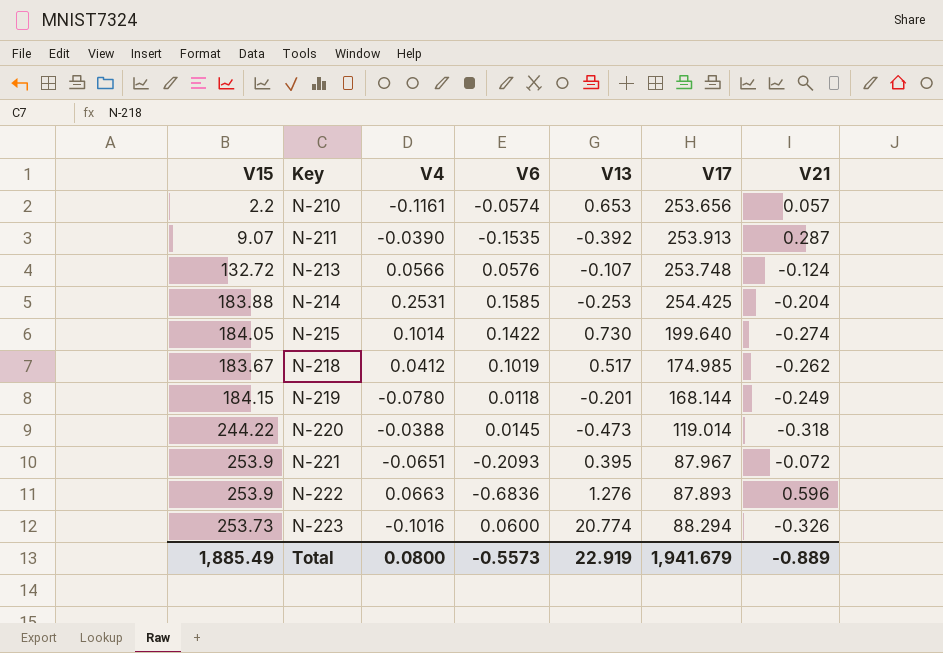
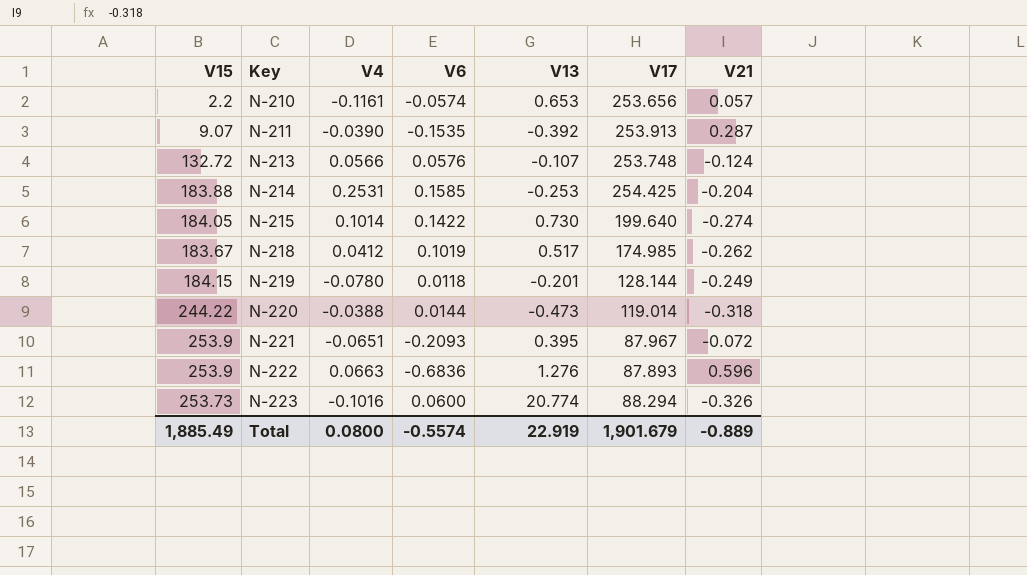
N-219 | V17: 168.144 -> 128.144
N-220 | V6: 0.0145 -> 0.0144
Total | V6: -0.5573 -> -0.5574
Total | V17: 1,941.679 -> 1,901.679

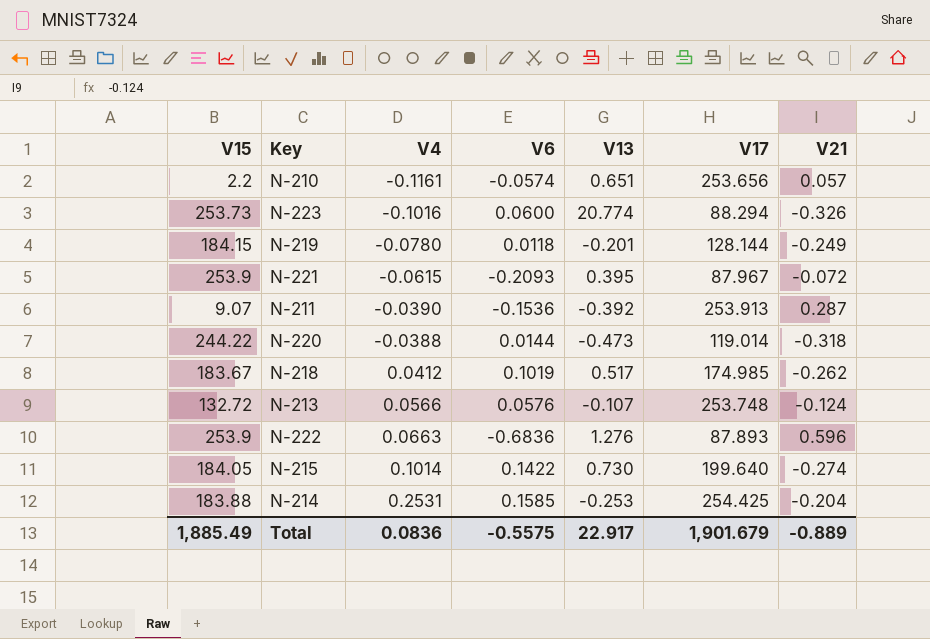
row order: Key ascending -> V4 ascending
N-210 | V13: 0.653 -> 0.651
N-221 | V4: -0.0651 -> -0.0615
N-211 | V6: -0.1535 -> -0.1536
Total | V4: 0.0800 -> 0.0836
Total | V6: -0.5574 -> -0.5575
Total | V13: 22.919 -> 22.917

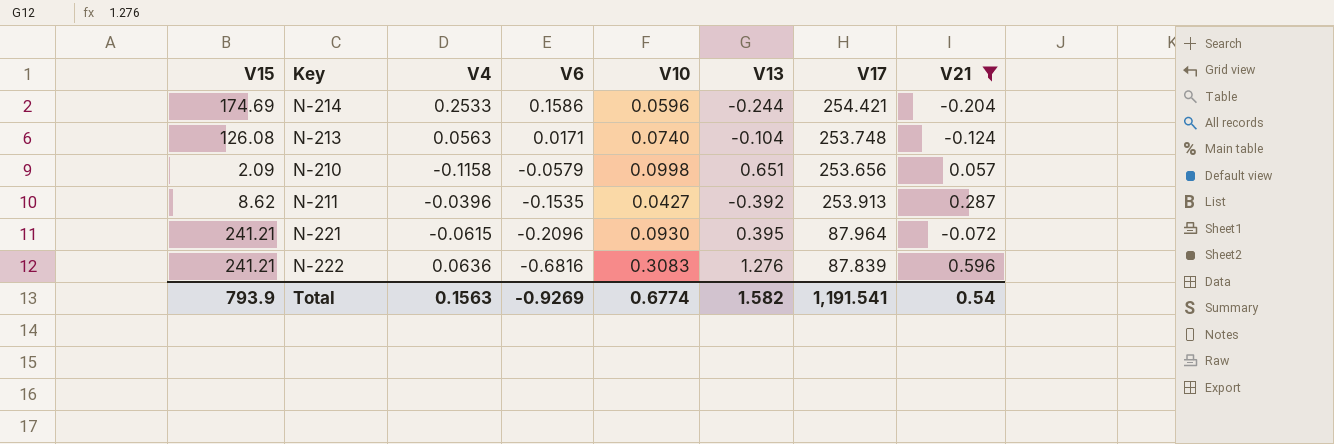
filter: none -> V21 >= -0.204
row order: V4 ascending -> V6 descending
column V10 | position: none -> 5
N-214 | V15: 183.88 -> 174.69
N-214 | V4: 0.2531 -> 0.2533
N-214 | V6: 0.1585 -> 0.1586
N-214 | V13: -0.253 -> -0.244
N-214 | V17: 254.425 -> 254.421
N-213 | V15: 132.72 -> 126.08
N-213 | V4: 0.0566 -> 0.0563
N-213 | V6: 0.0576 -> 0.0171
N-213 | V13: -0.107 -> -0.104
N-210 | V15: 2.2 -> 2.09
N-210 | V4: -0.1161 -> -0.1158
N-210 | V6: -0.0574 -> -0.0579
N-211 | V15: 9.07 -> 8.62
N-211 | V4: -0.0390 -> -0.0396
N-211 | V6: -0.1536 -> -0.1535
N-221 | V15: 253.9 -> 241.21
N-221 | V6: -0.2093 -> -0.2096
N-221 | V17: 87.967 -> 87.964
N-222 | V15: 253.9 -> 241.21
N-222 | V4: 0.0663 -> 0.0636
N-222 | V6: -0.6836 -> -0.6816
N-222 | V17: 87.893 -> 87.839
Total | V15: 1,885.49 -> 793.9
Total | V4: 0.0836 -> 0.1563
Total | V6: -0.5575 -> -0.9269
Total | V13: 22.917 -> 1.582
Total | V17: 1,901.679 -> 1,191.541
Total | V21: -0.889 -> 0.54

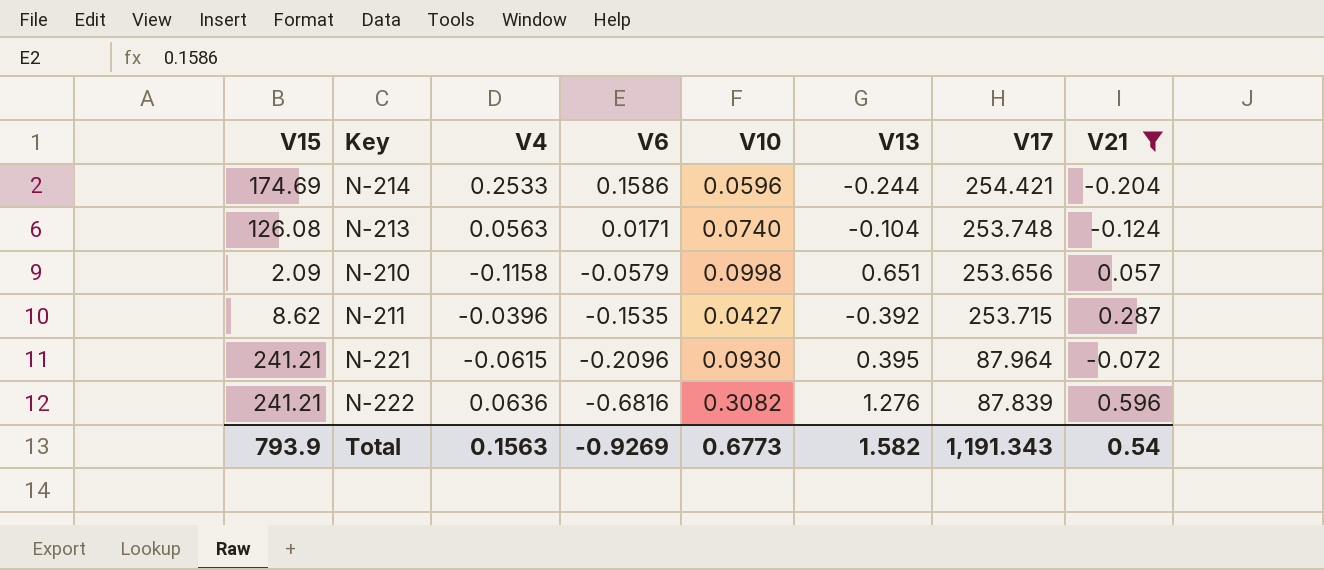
N-211 | V17: 253.913 -> 253.715
N-222 | V10: 0.3083 -> 0.3082
Total | V10: 0.6774 -> 0.6773
Total | V17: 1,191.541 -> 1,191.343

